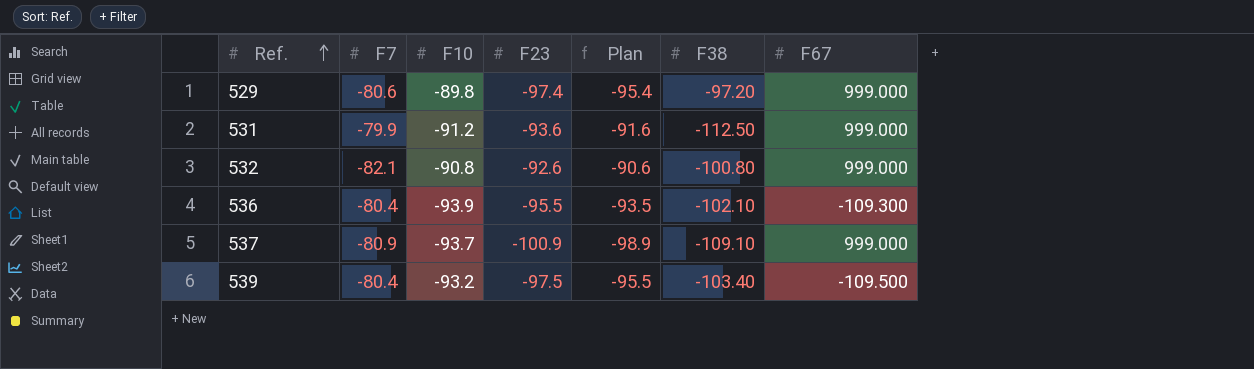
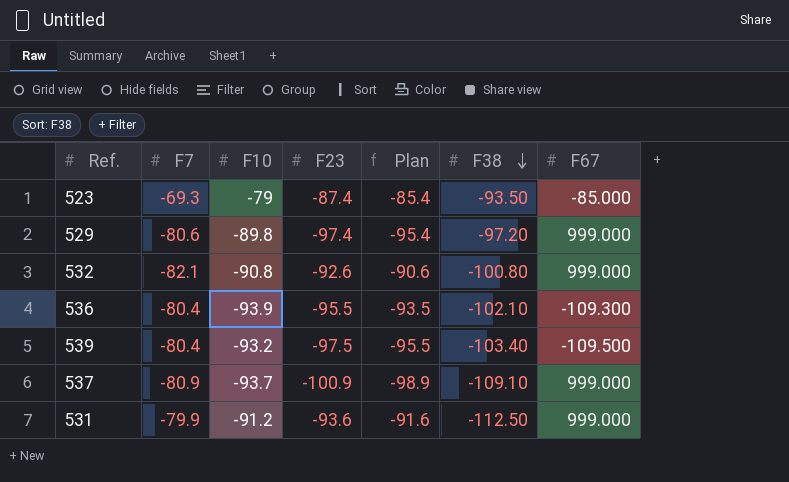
row order: Ref. ascending -> F38 descending
row 523: none -> -69.3 | -79 | -87.4 | -85.4 | -93.50 | -85.000

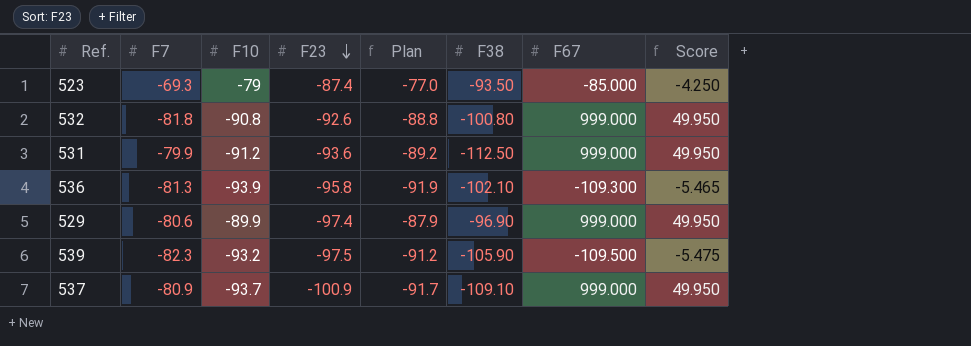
row order: F38 descending -> F23 descending
column Plan | formula: [F23] + 2 -> [F10] + 2
column Score | formula: none -> [F67] * 0.05
532 | F7: -82.1 -> -81.8
536 | F7: -80.4 -> -81.3
536 | F23: -95.5 -> -95.8
529 | F10: -89.8 -> -89.9
529 | F38: -97.20 -> -96.90
539 | F7: -80.4 -> -82.3
539 | F38: -103.40 -> -105.90

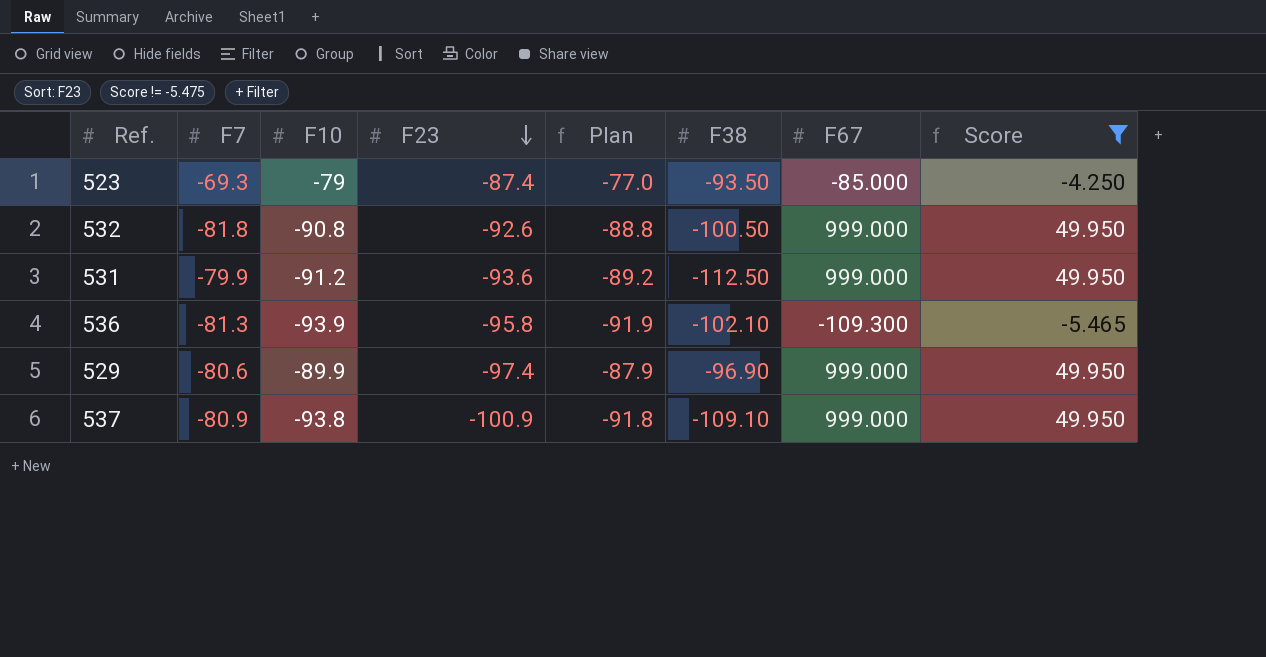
filter: none -> Score != -5.475
532 | F38: -100.80 -> -100.50
537 | F10: -93.7 -> -93.8
537 | Plan: -91.7 -> -91.8

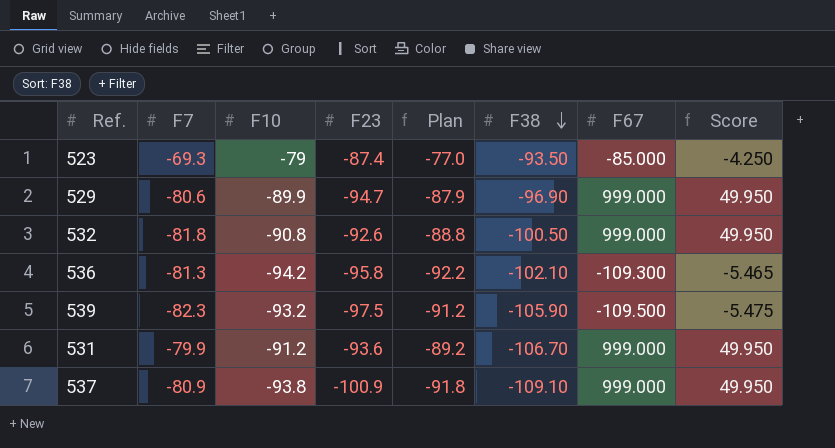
filter: Score != -5.475 -> none
row order: F23 descending -> F38 descending
529 | F23: -97.4 -> -94.7
536 | F10: -93.9 -> -94.2
536 | Plan: -91.9 -> -92.2
531 | F38: -112.50 -> -106.70

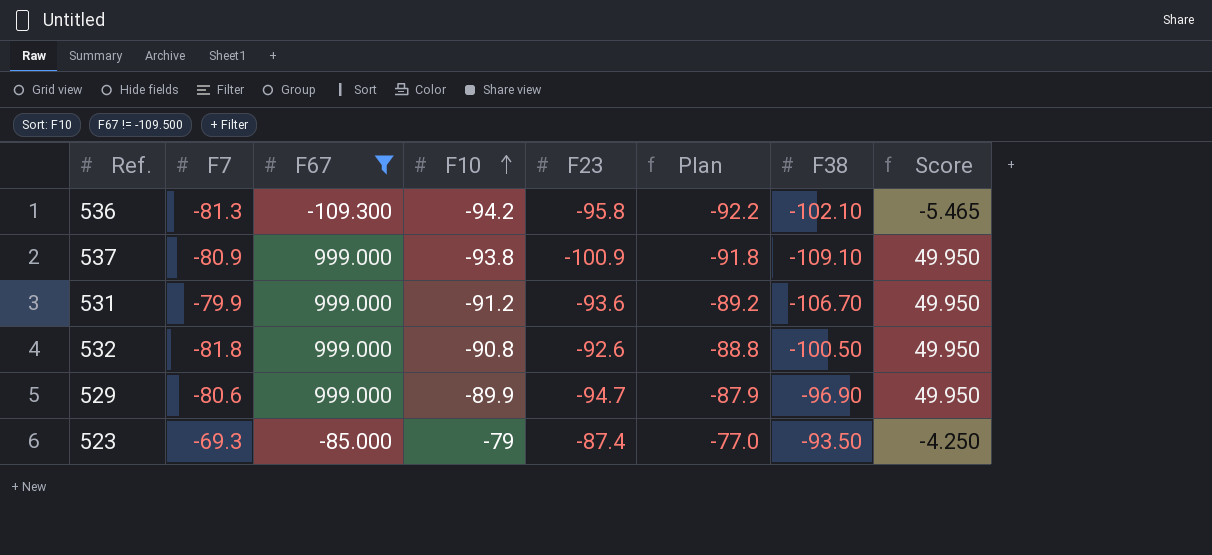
filter: none -> F67 != -109.500
row order: F38 descending -> F10 ascending
column F67 | position: 7 -> 3

